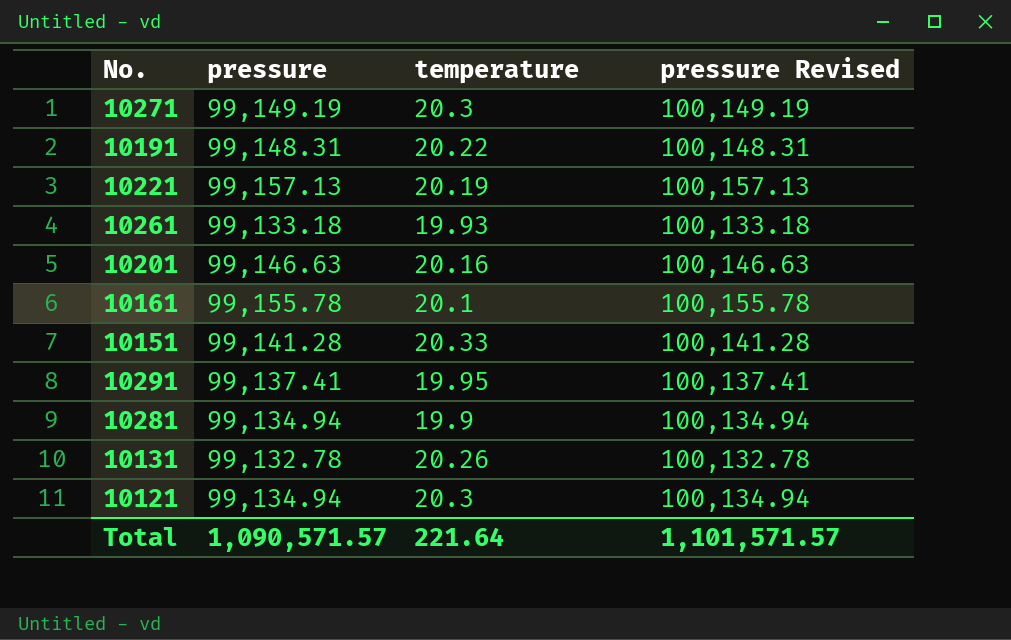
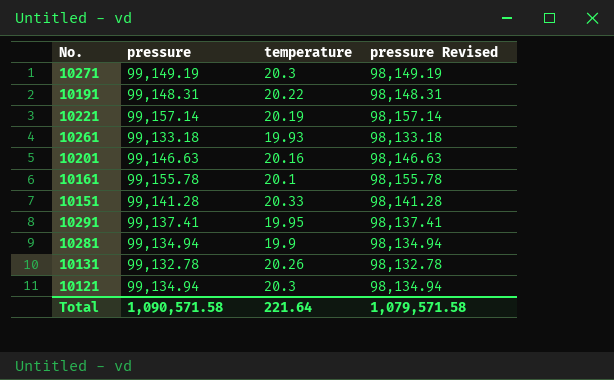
column pressure Revised | formula: [pressure] + 1000 -> [pressure] - 1000
10221 | pressure: 99,157.13 -> 99,157.14
Total | pressure: 1,090,571.57 -> 1,090,571.58
Total | pressure Revised: 1,101,571.57 -> 1,079,571.58

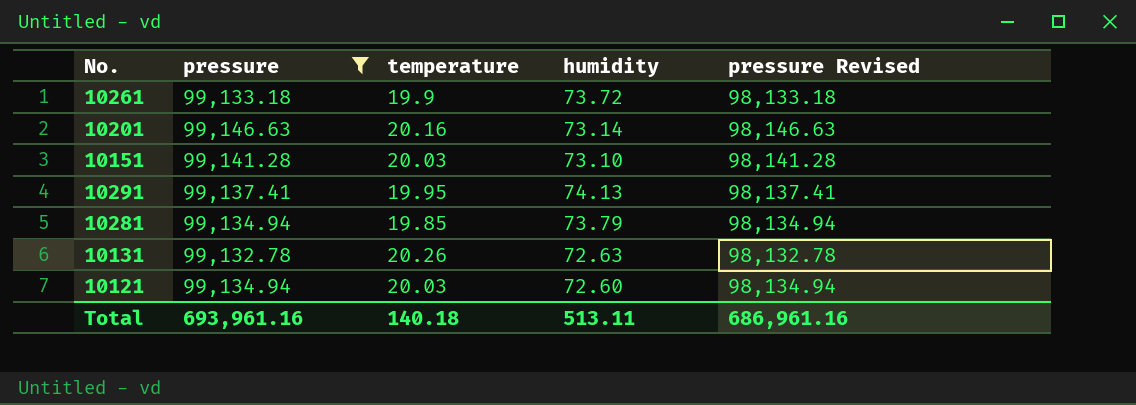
filter: none -> pressure <= 99,146.63
column humidity | position: none -> 4
10261 | temperature: 19.93 -> 19.9
10151 | temperature: 20.33 -> 20.03
10281 | temperature: 19.9 -> 19.85
10121 | temperature: 20.3 -> 20.03
Total | pressure: 1,090,571.58 -> 693,961.16
Total | temperature: 221.64 -> 140.18
Total | pressure Revised: 1,079,571.58 -> 686,961.16

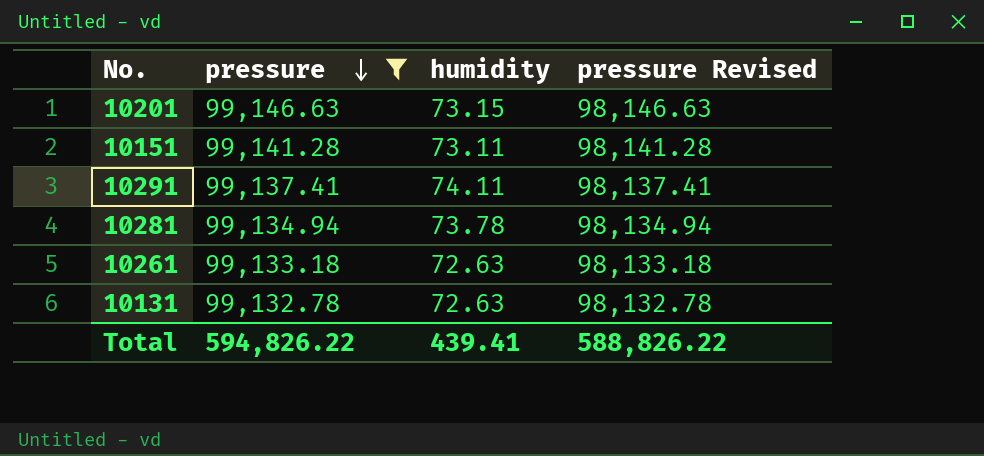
row order: none -> pressure descending
column temperature | position: 3 -> none
row 10121: 99,134.94 | 20.03 | 72.60 | 98,134.94 -> none
10201 | humidity: 73.14 -> 73.15
10151 | humidity: 73.10 -> 73.11
10291 | humidity: 74.13 -> 74.11
10281 | humidity: 73.79 -> 73.78
10261 | humidity: 73.72 -> 72.63
Total | pressure: 693,961.16 -> 594,826.22
Total | humidity: 513.11 -> 439.41
Total | pressure Revised: 686,961.16 -> 588,826.22

